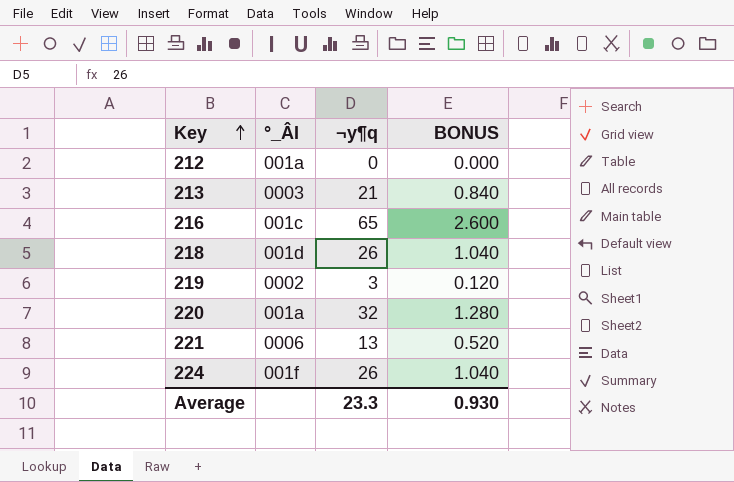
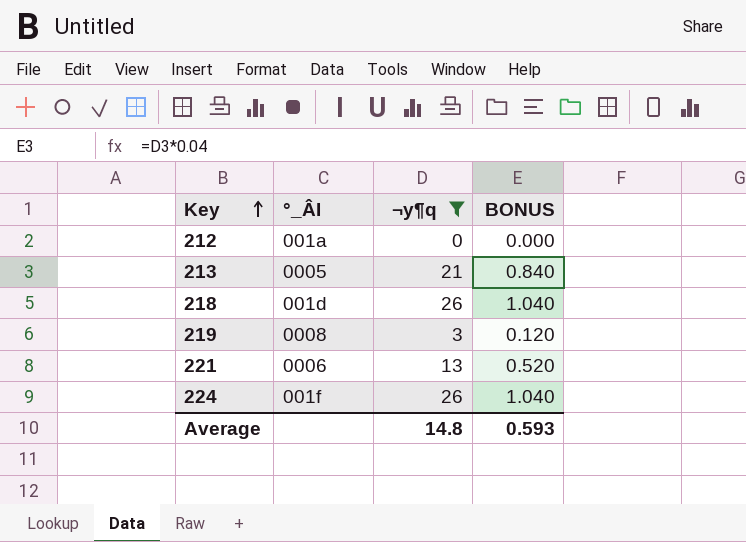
filter: none -> ¬y¶q <= 26
213 | °_ÂI: 0003 -> 0005
219 | °_ÂI: 0002 -> 0008
Average | ¬y¶q: 23.3 -> 14.8
Average | BONUS: 0.930 -> 0.593

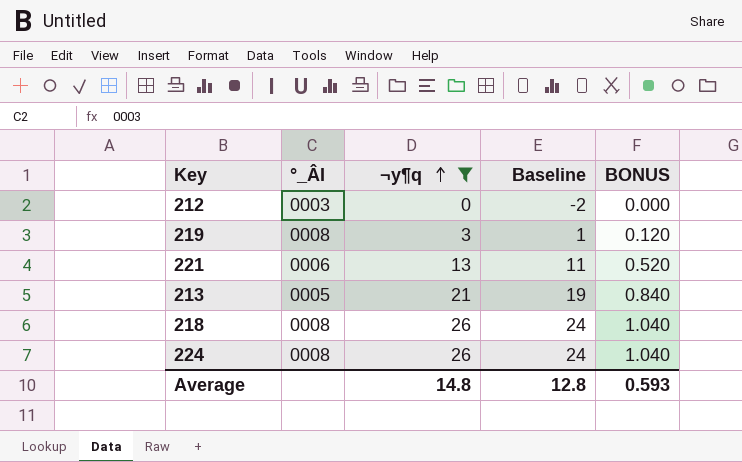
row order: Key ascending -> ¬y¶q ascending
column Baseline | formula: none -> [¬y¶q] - 2
212 | °_ÂI: 001a -> 0003
218 | °_ÂI: 001d -> 0008
224 | °_ÂI: 001f -> 0008

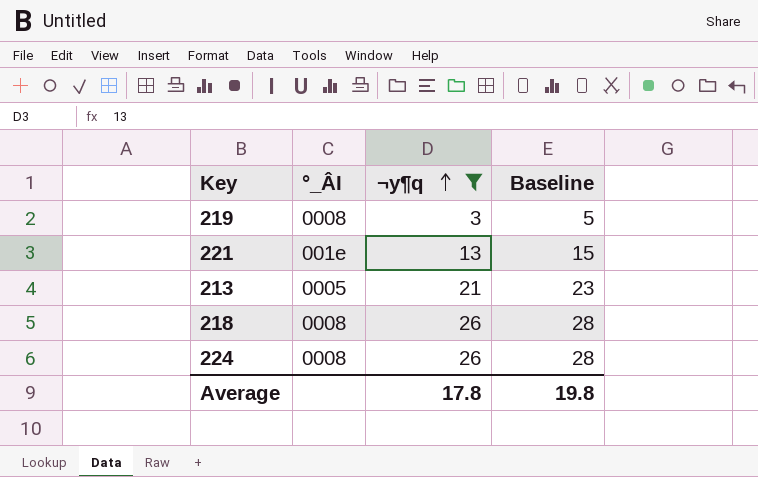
column BONUS | formula: [¬y¶q] * 0.04 -> none
column Baseline | formula: [¬y¶q] - 2 -> [¬y¶q] + 2
row 212: 0003 | 0 | -2 | 0.000 -> none
221 | °_ÂI: 0006 -> 001e
Average | ¬y¶q: 14.8 -> 17.8
Average | Baseline: 12.8 -> 19.8

